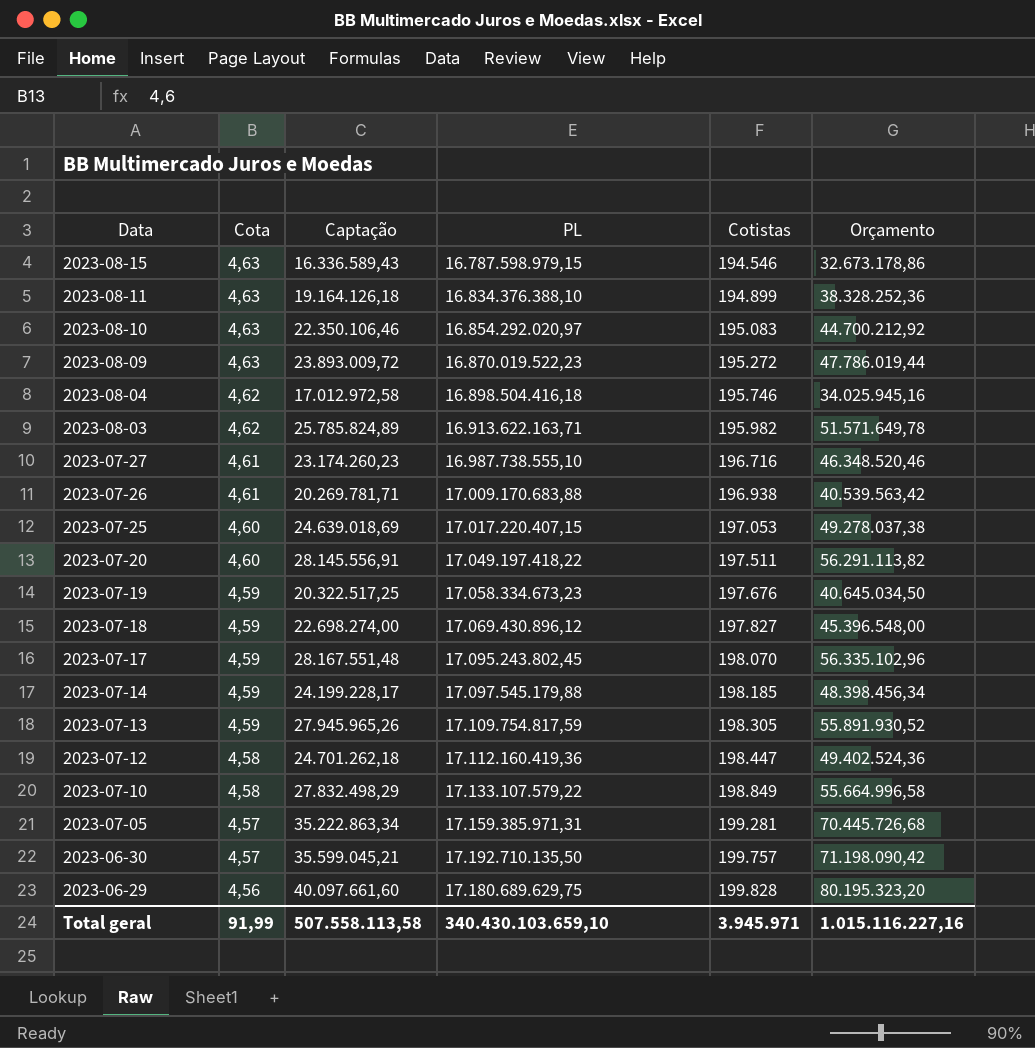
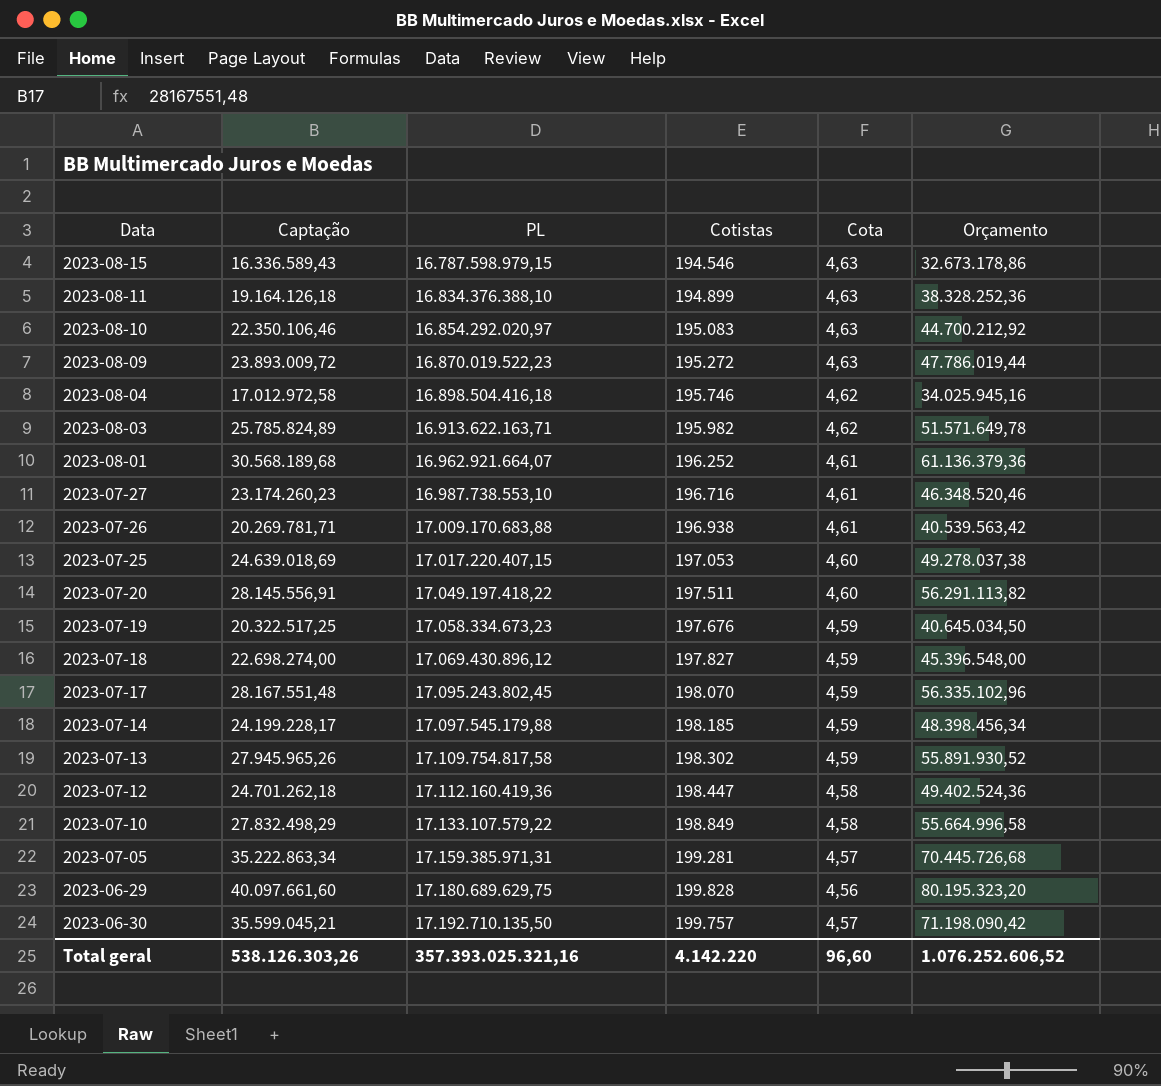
row order: Data descending -> PL ascending
column Cota | position: 2 -> 5
row 2023-08-01: none -> 30.568.189,68 | 16.962.921.664,07 | 196.252 | 4,61 | 61.136.379,36
2023-07-27 | PL: 16.987.738.555,10 -> 16.987.738.553,10
2023-07-13 | PL: 17.109.754.817,59 -> 17.109.754.817,58
2023-07-13 | Cotistas: 198.305 -> 198.302
Total geral | Captação: 507.558.113,58 -> 538.126.303,26
Total geral | PL: 340.430.103.659,10 -> 357.393.025.321,16
Total geral | Cotistas: 3.945.971 -> 4.142.220
Total geral | Cota: 91,99 -> 96,60
Total geral | Orçamento: 1.015.116.227,16 -> 1.076.252.606,52

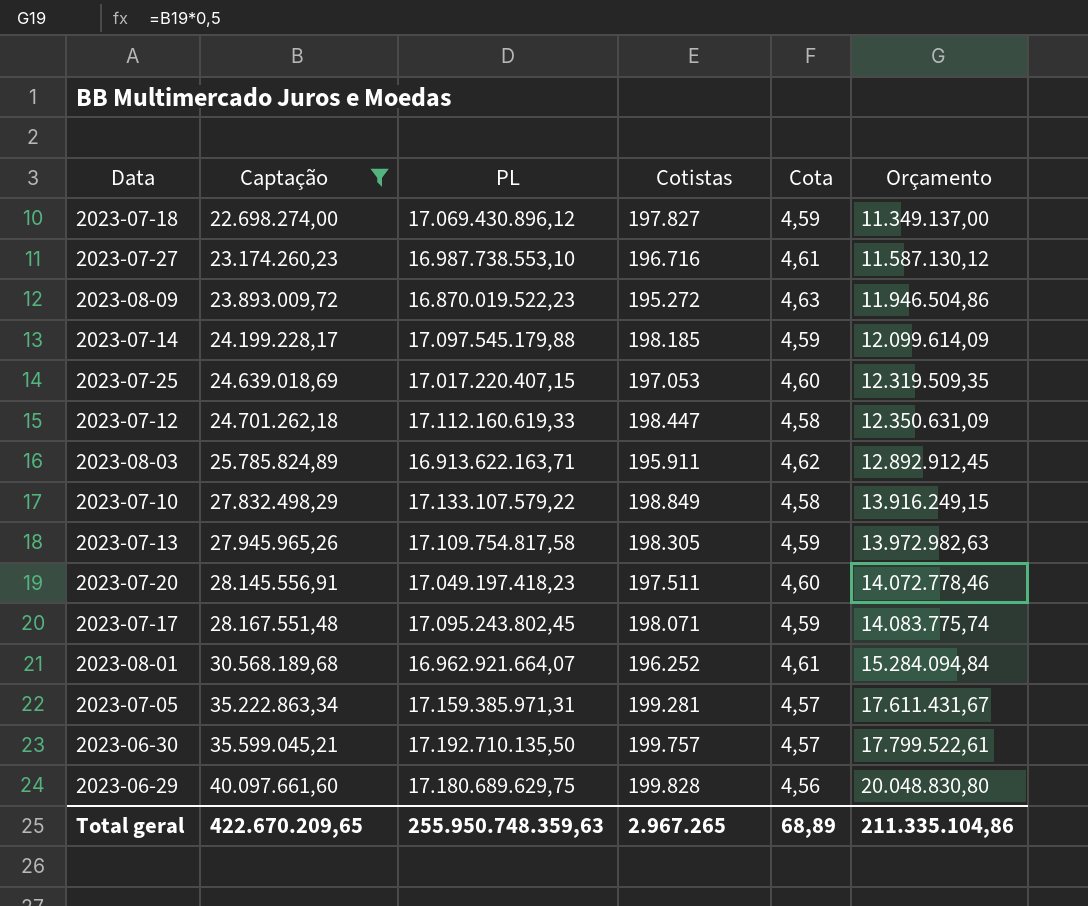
filter: none -> Captação >= 22.698.274,00
row order: PL ascending -> Captação ascending
column Orçamento | formula: [Captação] * 2 -> [Captação] * 0,5
2023-07-12 | PL: 17.112.160.419,36 -> 17.112.160.619,33
2023-08-03 | Cotistas: 195.982 -> 195.911
2023-07-13 | Cotistas: 198.302 -> 198.305
2023-07-20 | PL: 17.049.197.418,22 -> 17.049.197.418,23
2023-07-17 | Cotistas: 198.070 -> 198.071
Total geral | Captação: 538.126.303,26 -> 422.670.209,65
Total geral | PL: 357.393.025.321,16 -> 255.950.748.359,63
Total geral | Cotistas: 4.142.220 -> 2.967.265
Total geral | Cota: 96,60 -> 68,89
Total geral | Orçamento: 1.076.252.606,52 -> 211.335.104,86

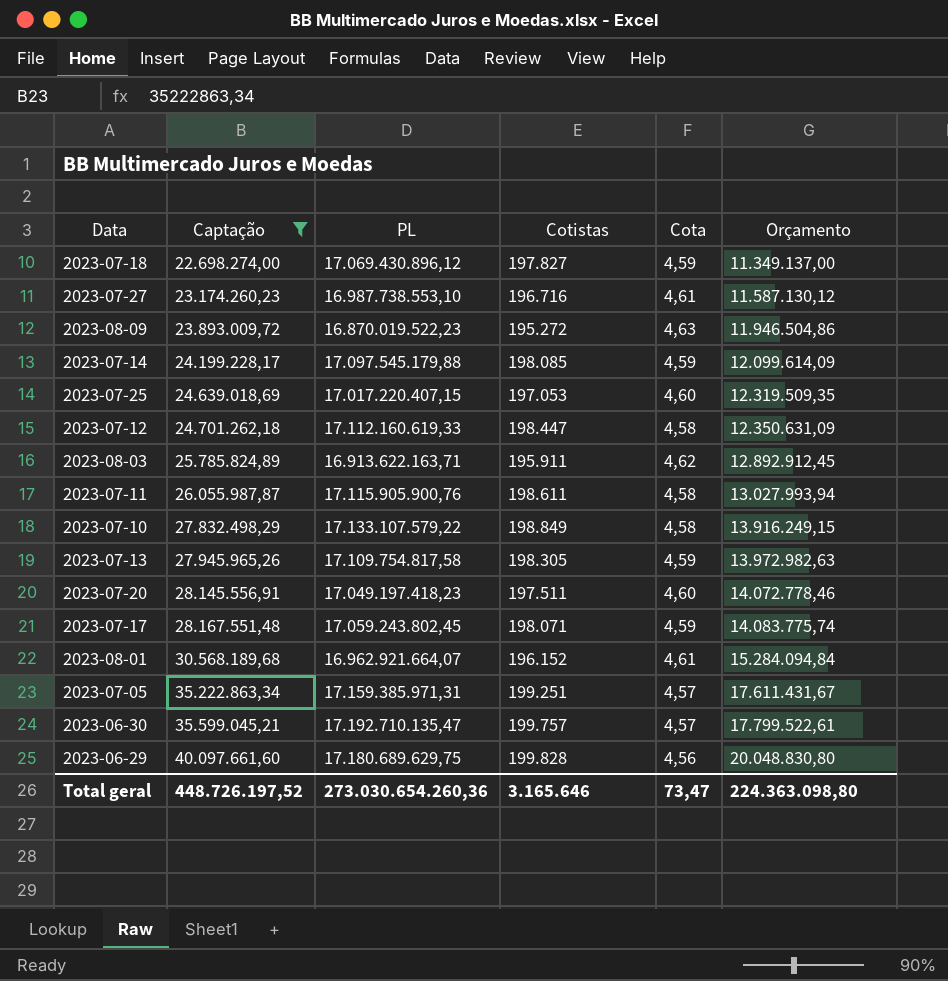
2023-07-14 | Cotistas: 198.185 -> 198.085
row 2023-07-11: none -> 26.055.987,87 | 17.115.905.900,76 | 198.611 | 4,58 | 13.027.993,94
2023-07-17 | PL: 17.095.243.802,45 -> 17.059.243.802,45
2023-08-01 | Cotistas: 196.252 -> 196.152
2023-07-05 | Cotistas: 199.281 -> 199.251
2023-06-30 | PL: 17.192.710.135,50 -> 17.192.710.135,47
Total geral | Captação: 422.670.209,65 -> 448.726.197,52
Total geral | PL: 255.950.748.359,63 -> 273.030.654.260,36
Total geral | Cotistas: 2.967.265 -> 3.165.646
Total geral | Cota: 68,89 -> 73,47
Total geral | Orçamento: 211.335.104,86 -> 224.363.098,80

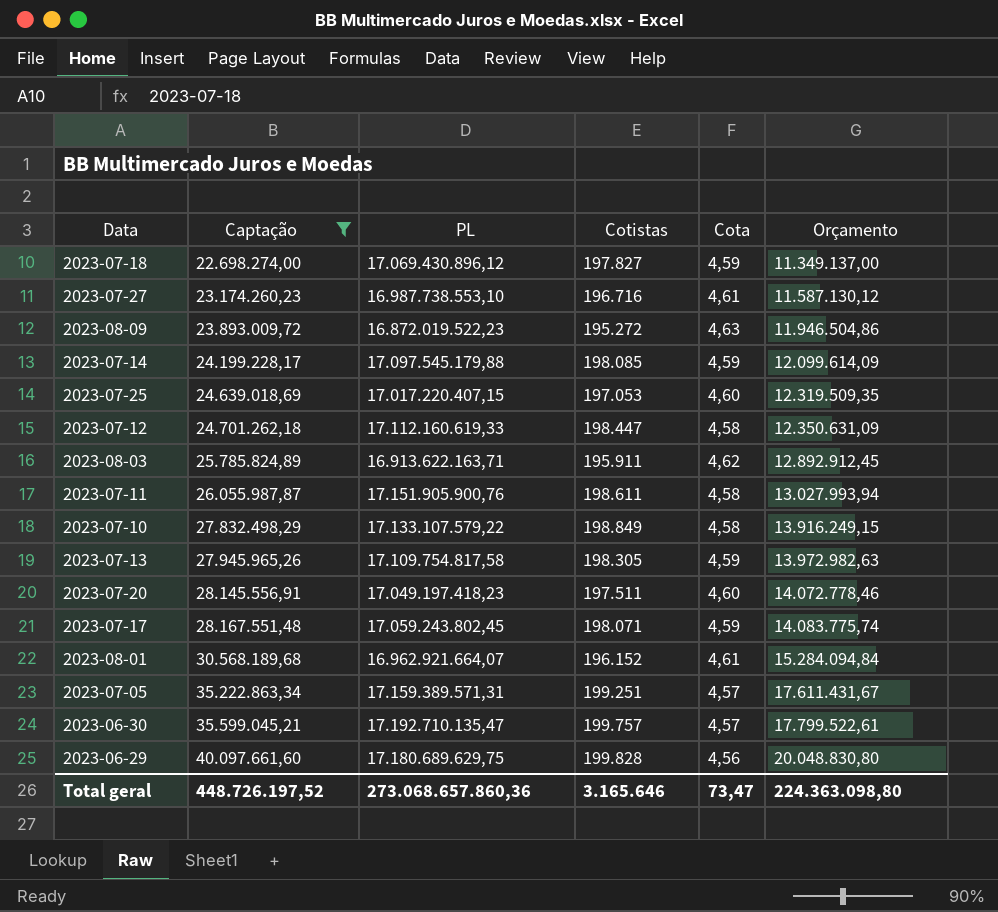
2023-08-09 | PL: 16.870.019.522,23 -> 16.872.019.522,23
2023-07-11 | PL: 17.115.905.900,76 -> 17.151.905.900,76
2023-07-05 | PL: 17.159.385.971,31 -> 17.159.389.571,31
Total geral | PL: 273.030.654.260,36 -> 273.068.657.860,36

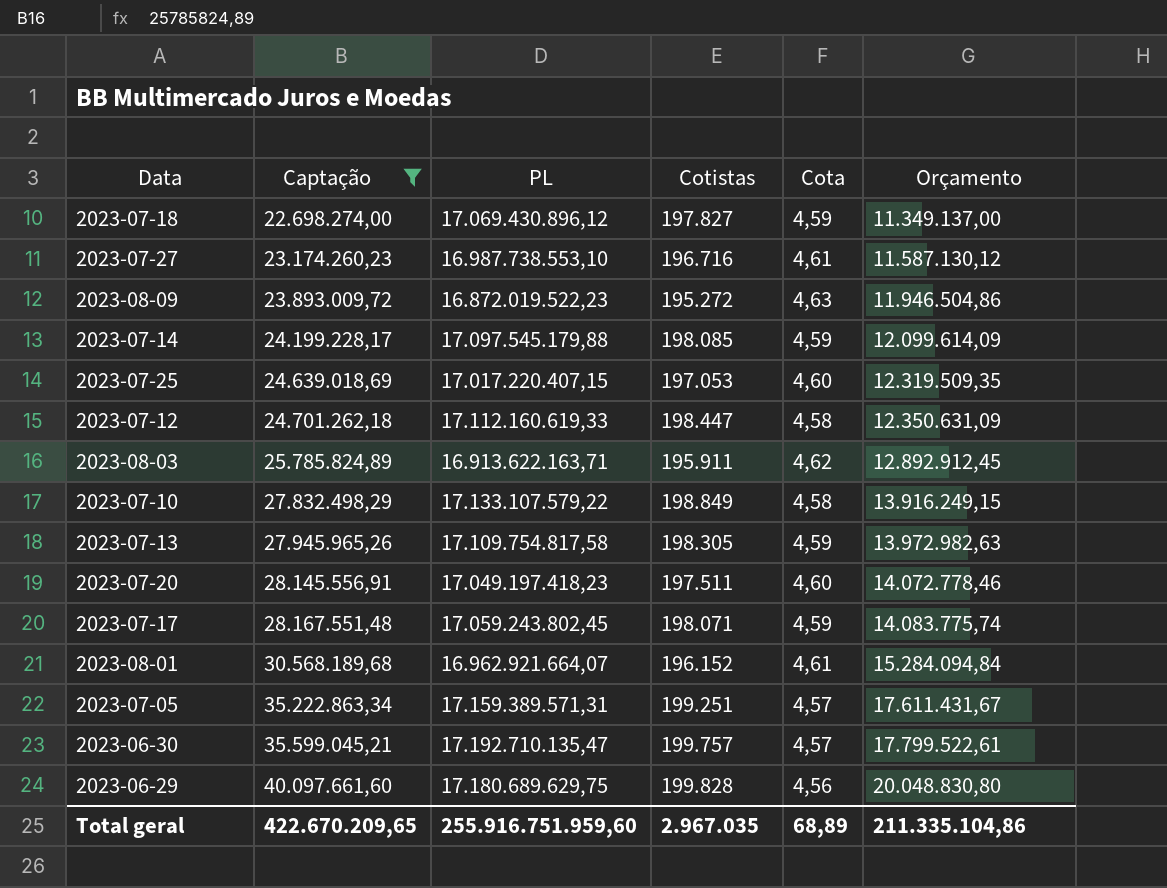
row 2023-07-11: 26.055.987,87 | 17.151.905.900,76 | 198.611 | 4,58 | 13.027.993,94 -> none
Total geral | Captação: 448.726.197,52 -> 422.670.209,65
Total geral | PL: 273.068.657.860,36 -> 255.916.751.959,60
Total geral | Cotistas: 3.165.646 -> 2.967.035
Total geral | Cota: 73,47 -> 68,89
Total geral | Orçamento: 224.363.098,80 -> 211.335.104,86

